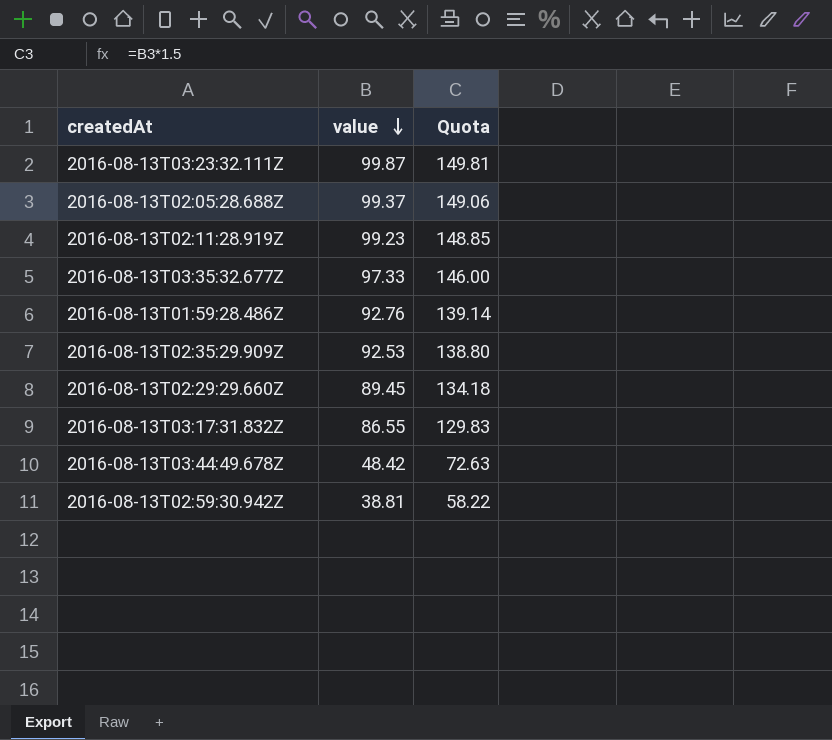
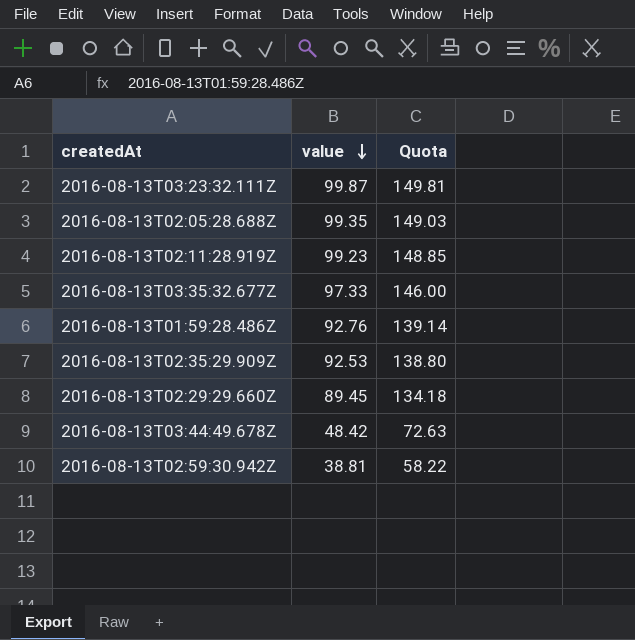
row 2016-08-13T03:17:31.832Z: 86.55 | 129.83 -> none
2016-08-13T02:05:28.688Z | value: 99.37 -> 99.35
2016-08-13T02:05:28.688Z | Quota: 149.06 -> 149.03

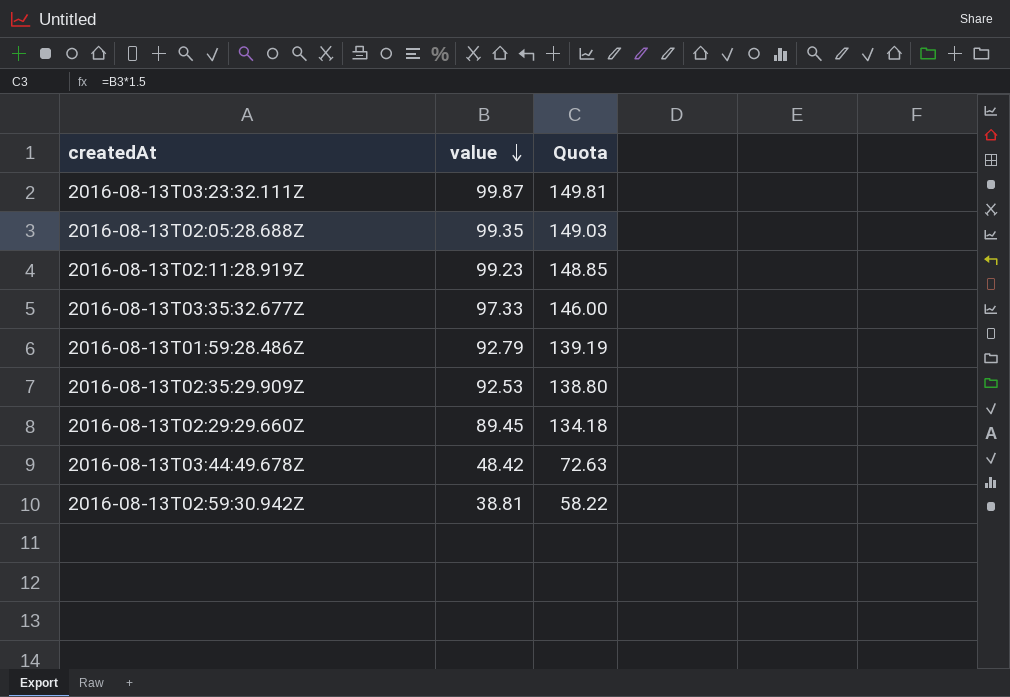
2016-08-13T01:59:28.486Z | value: 92.76 -> 92.79
2016-08-13T01:59:28.486Z | Quota: 139.14 -> 139.19

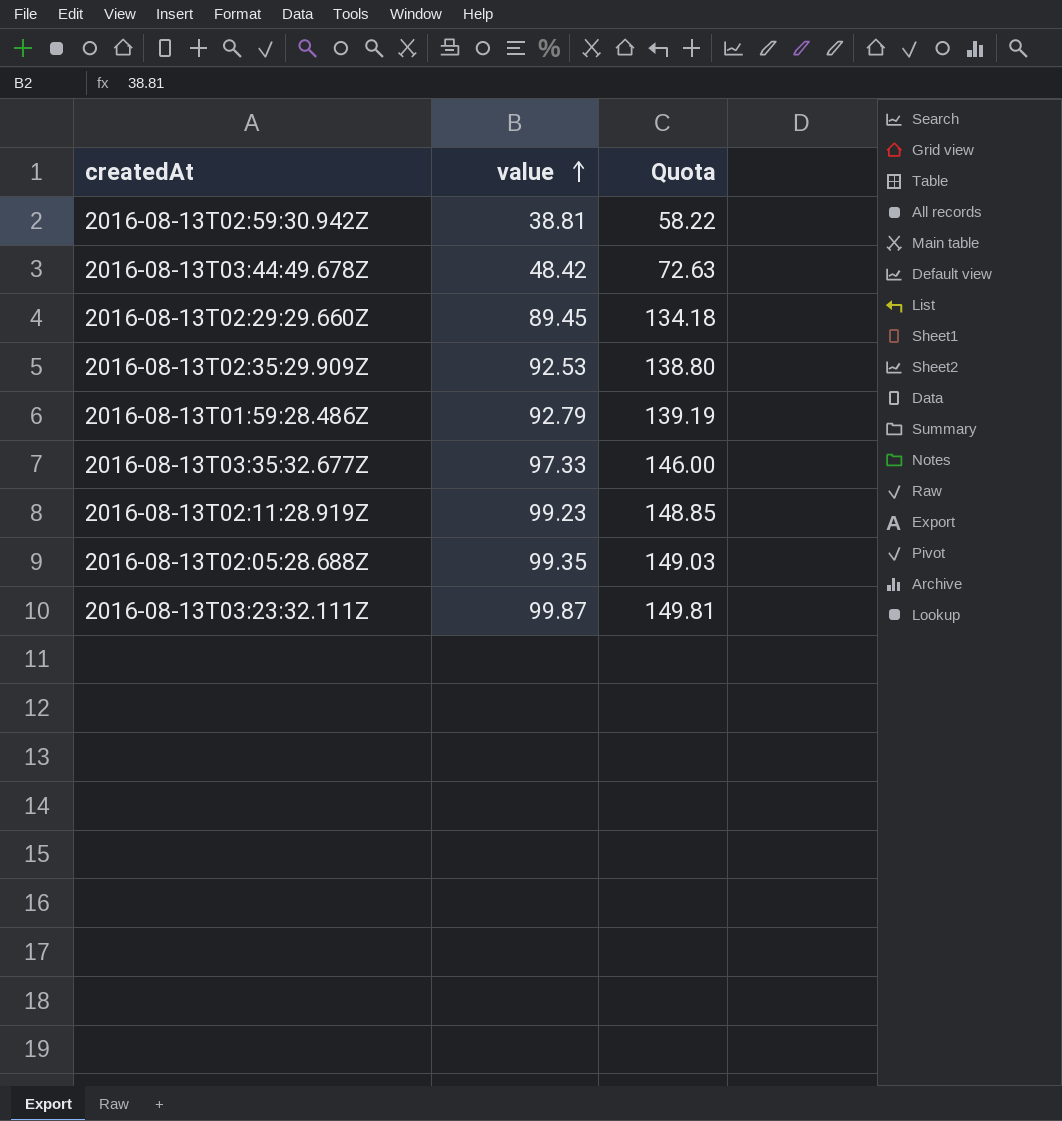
row order: value descending -> value ascending

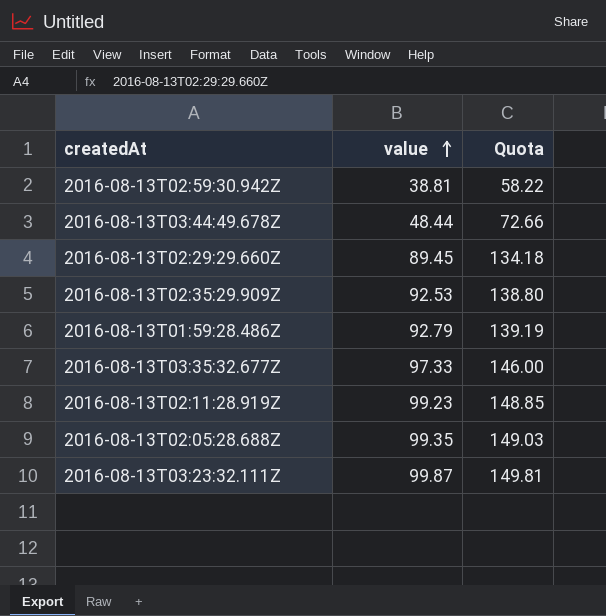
2016-08-13T03:44:49.678Z | value: 48.42 -> 48.44
2016-08-13T03:44:49.678Z | Quota: 72.63 -> 72.66

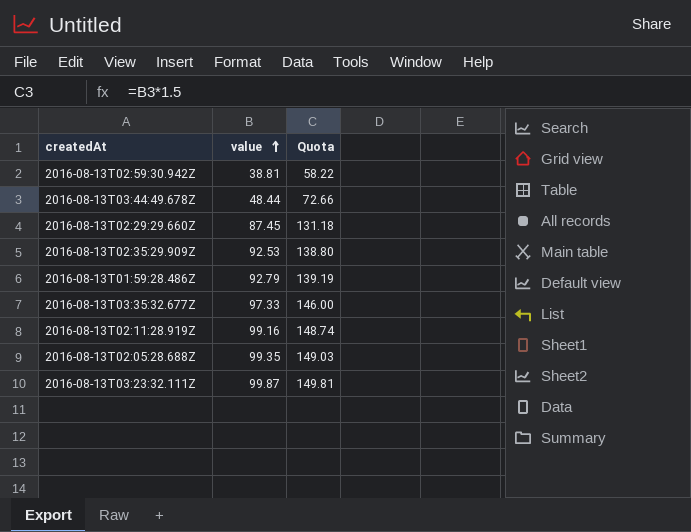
2016-08-13T02:29:29.660Z | value: 89.45 -> 87.45
2016-08-13T02:29:29.660Z | Quota: 134.18 -> 131.18
2016-08-13T02:11:28.919Z | value: 99.23 -> 99.16
2016-08-13T02:11:28.919Z | Quota: 148.85 -> 148.74

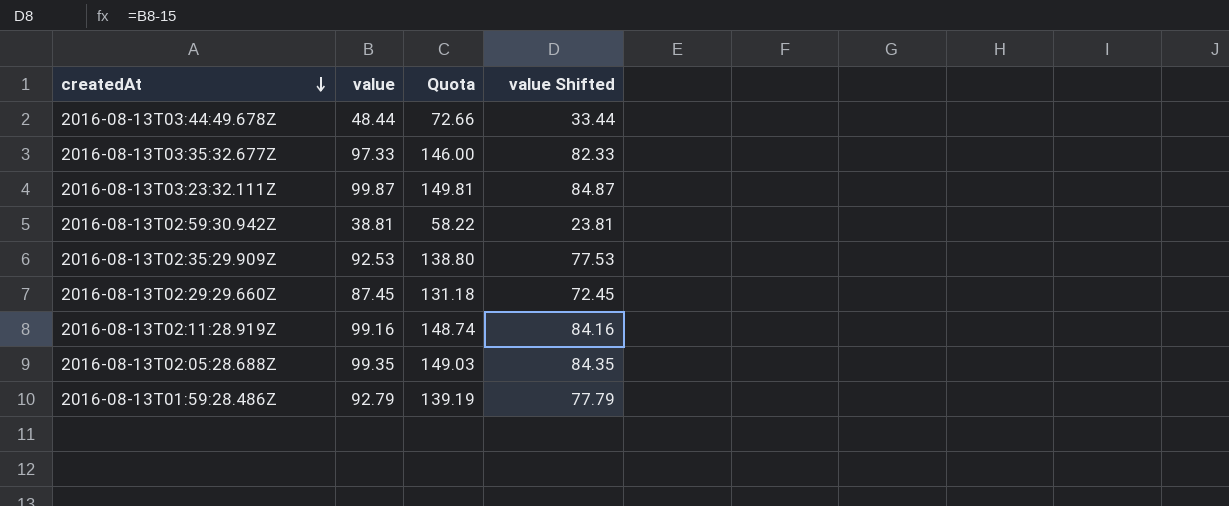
row order: value ascending -> createdAt descending
column value Shifted | formula: none -> [value] - 15

